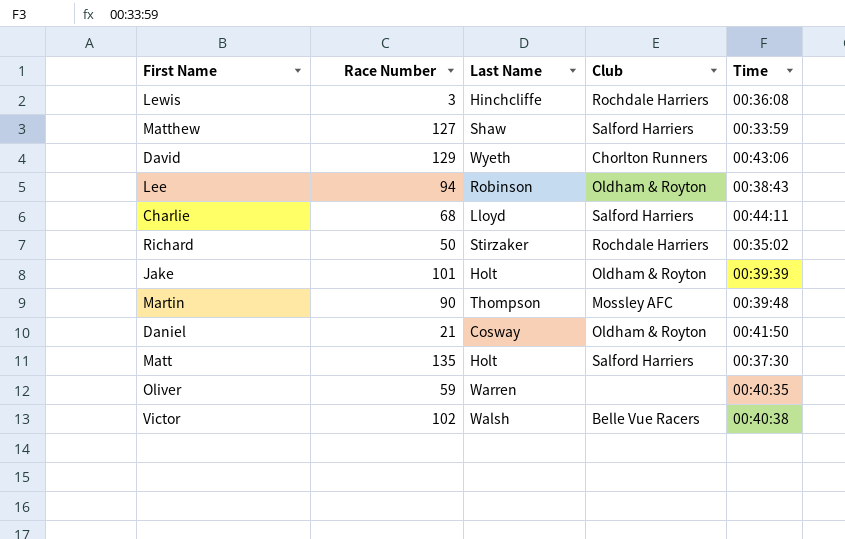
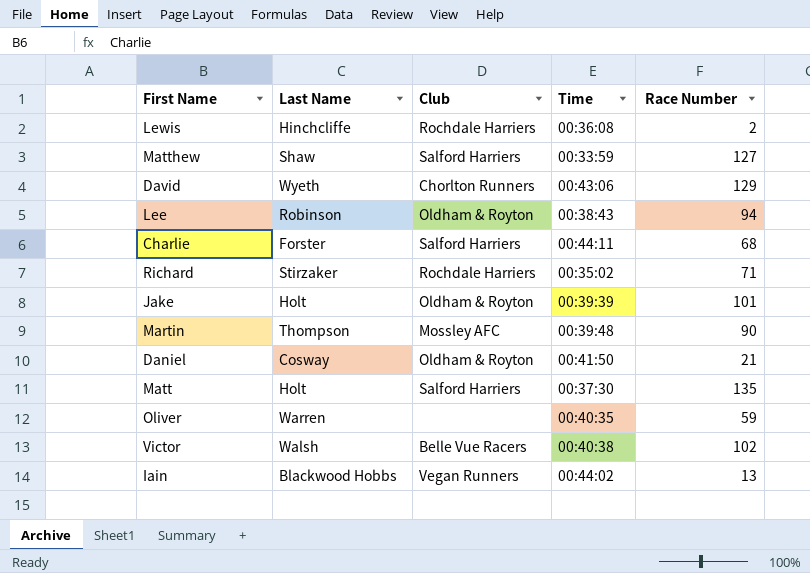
column Race Number | position: 2 -> 5
Lewis | Race Number: 3 -> 2
Charlie | Last Name: Lloyd -> Forster
Richard | Race Number: 50 -> 71
row Iain: none -> Blackwood Hobbs | Vegan Runners | 00:44:02 | 13

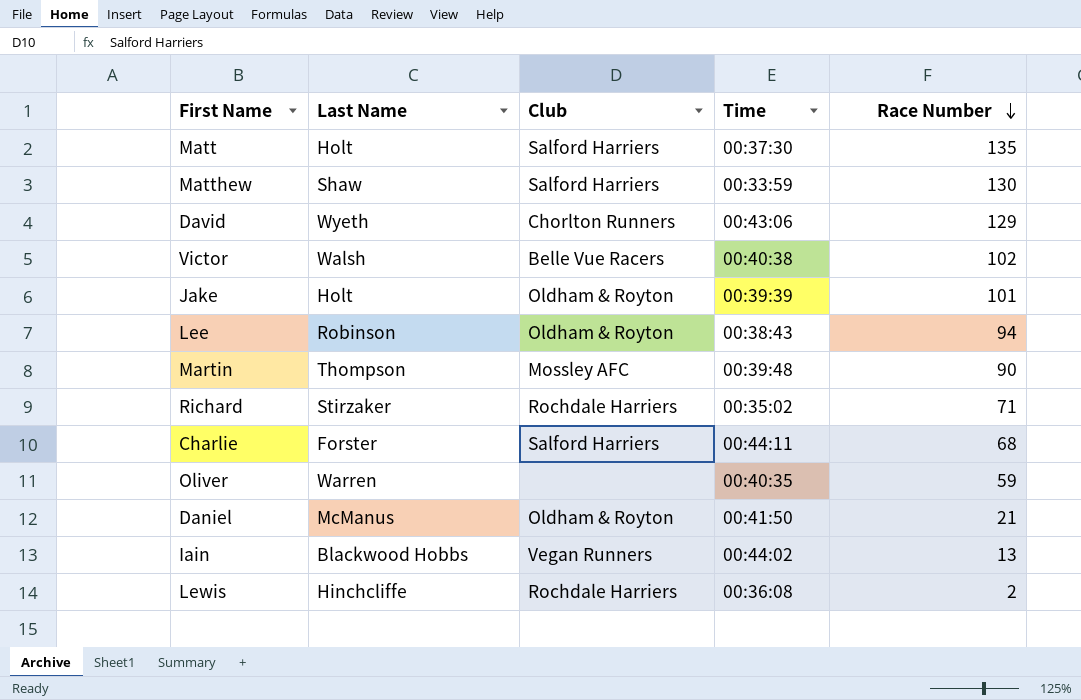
row order: none -> Race Number descending
Matthew | Race Number: 127 -> 130
Daniel | Last Name: Cosway -> McManus

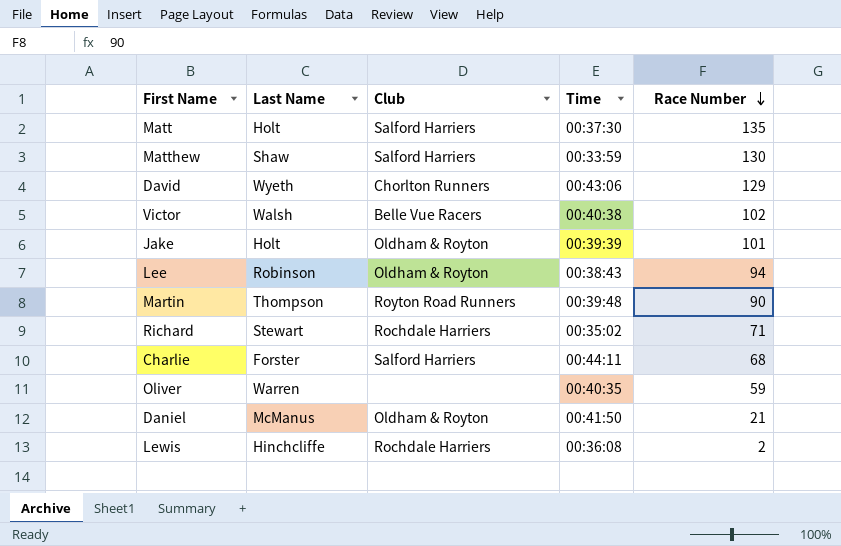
row Iain: Blackwood Hobbs | Vegan Runners | 00:44:02 | 13 -> none
Martin | Club: Mossley AFC -> Royton Road Runners
Richard | Last Name: Stirzaker -> Stewart

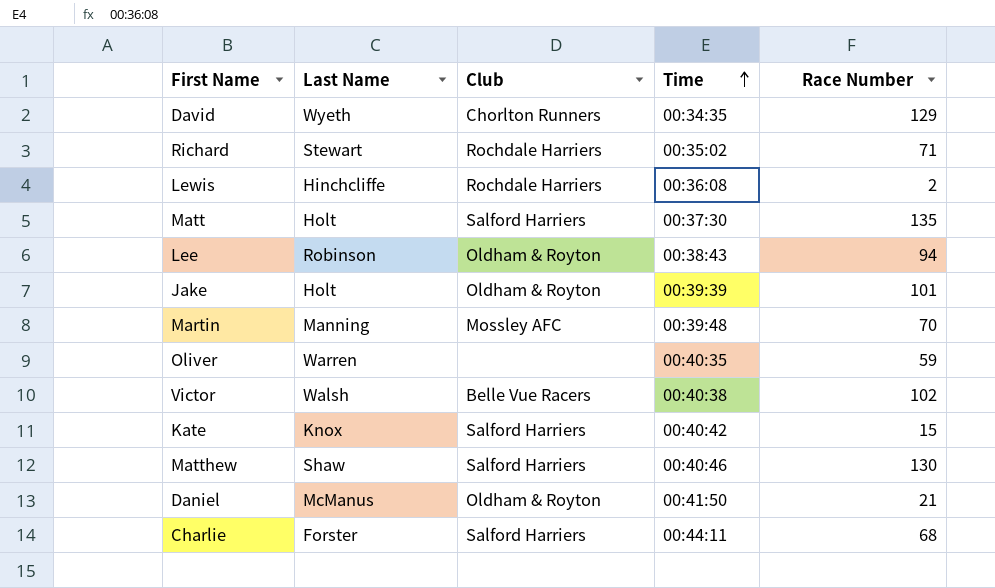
row order: Race Number descending -> Time ascending
David | Time: 00:43:06 -> 00:34:35
Martin | Last Name: Thompson -> Manning
Martin | Club: Royton Road Runners -> Mossley AFC
Martin | Race Number: 90 -> 70
row Kate: none -> Knox | Salford Harriers | 00:40:42 | 15
Matthew | Time: 00:33:59 -> 00:40:46

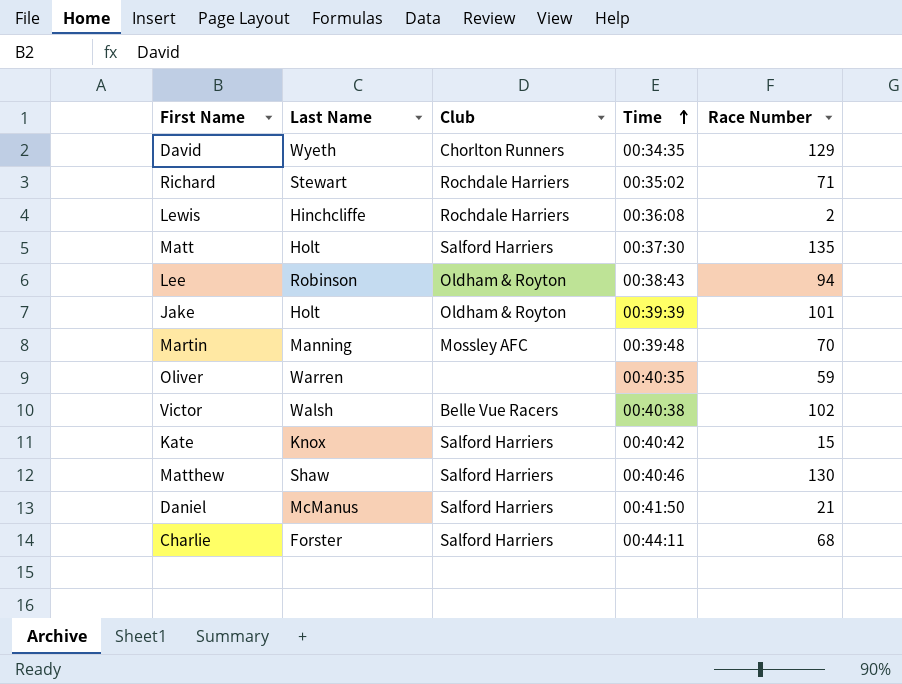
Daniel | Club: Oldham & Royton -> Salford Harriers

